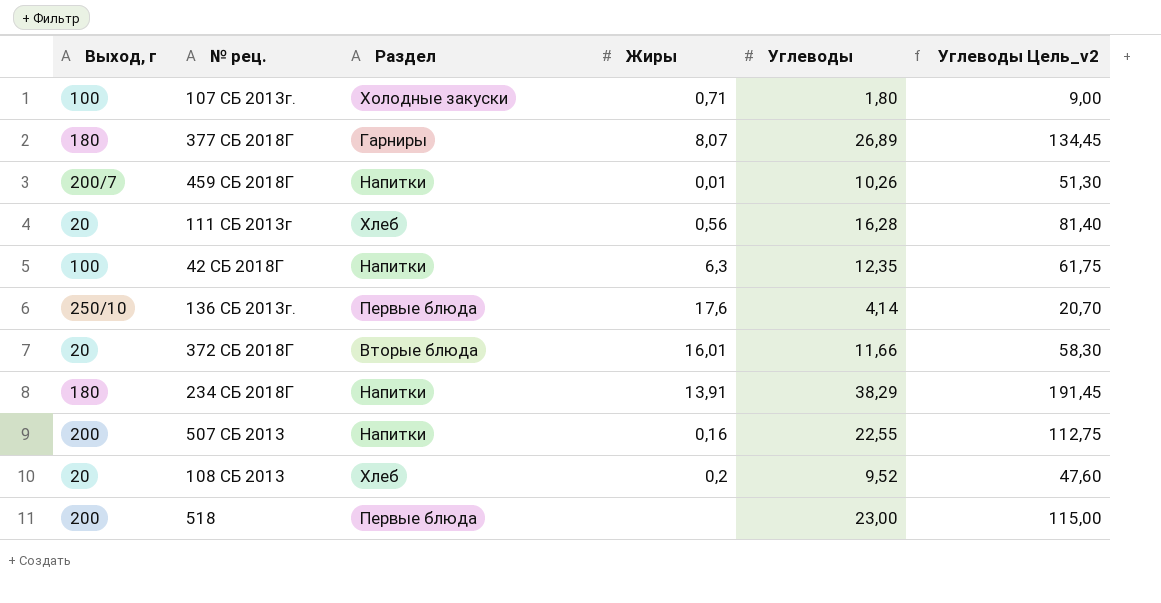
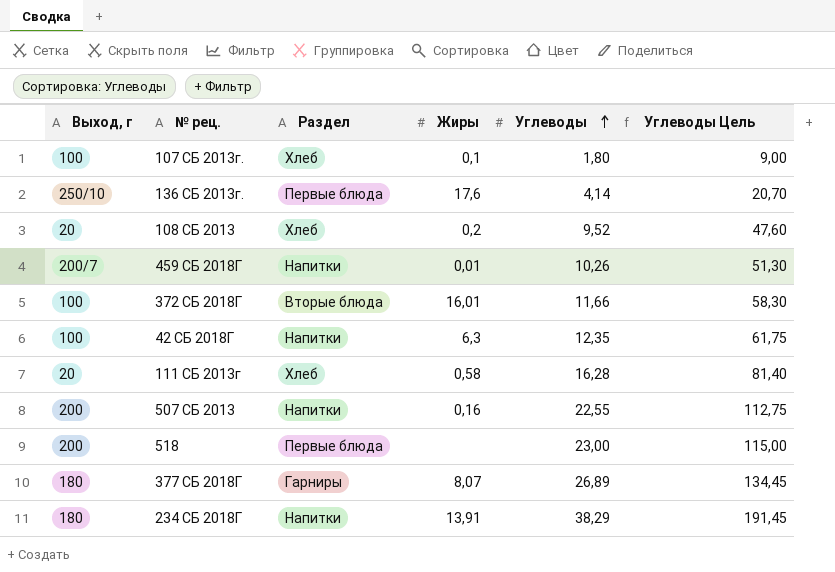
row order: none -> Углеводы ascending
column name: Углеводы Цель_v2 -> Углеводы Цель
107 СБ 2013г. | Раздел: Холодные закуски -> Хлеб
107 СБ 2013г. | Жиры: 0,71 -> 0,1
372 СБ 2018Г | Выход, г: 20 -> 100
111 СБ 2013г | Жиры: 0,56 -> 0,58

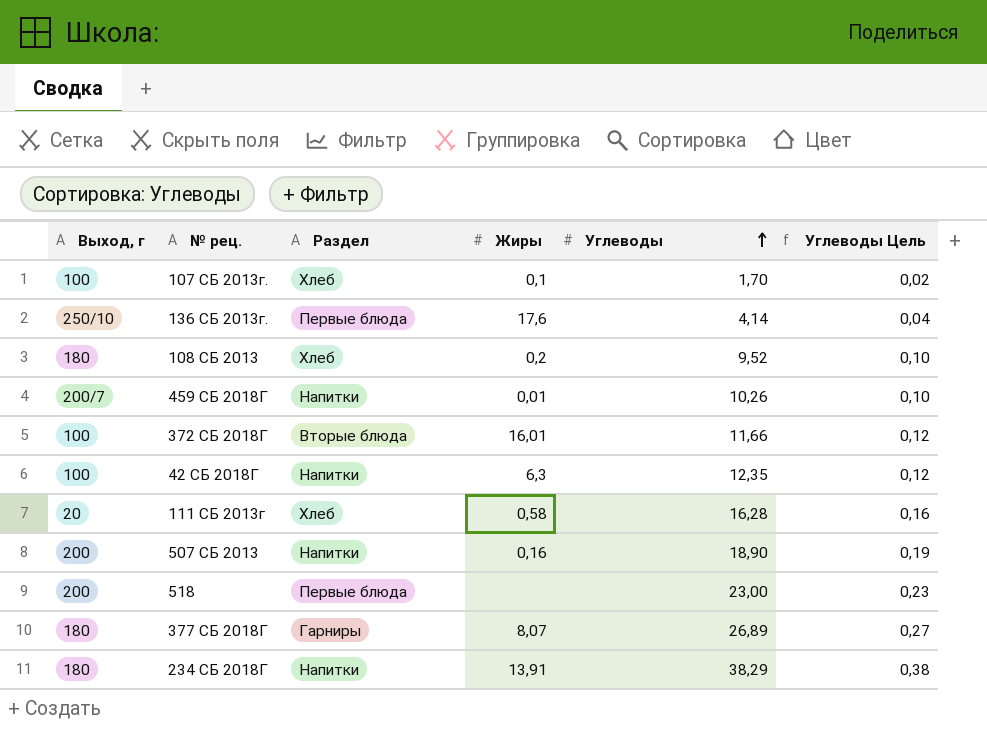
column Углеводы Цель | formula: [Углеводы] * 5 -> [Углеводы] * 0,01
107 СБ 2013г. | Углеводы: 1,80 -> 1,70
108 СБ 2013 | Выход, г: 20 -> 180
507 СБ 2013 | Углеводы: 22,55 -> 18,90

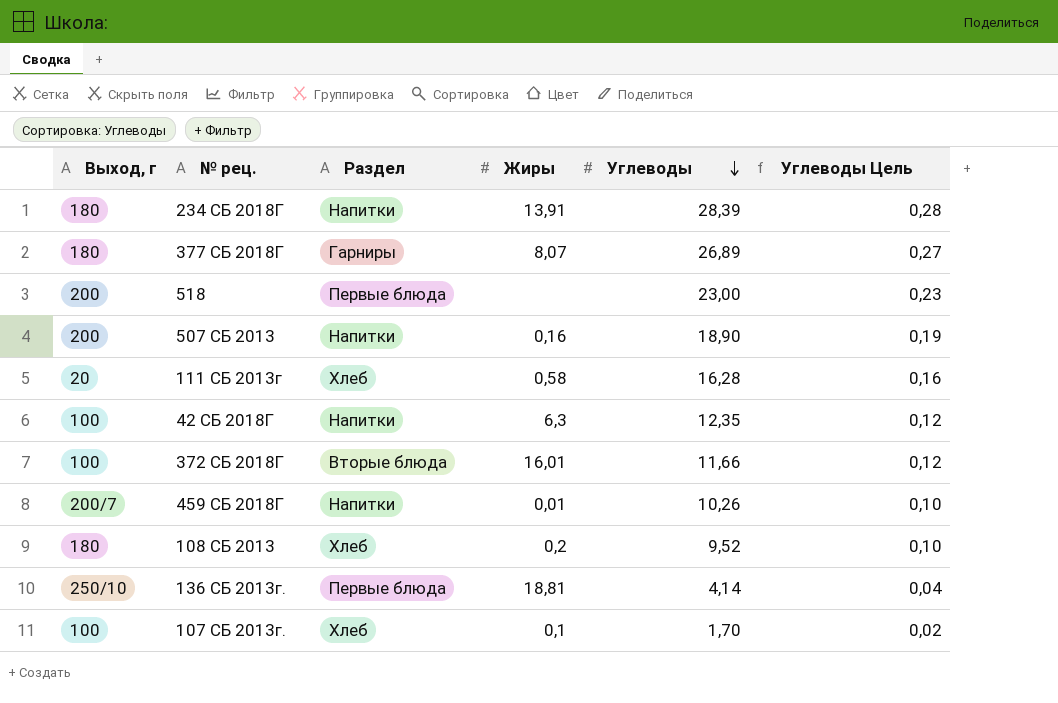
row order: Углеводы ascending -> Углеводы descending
234 СБ 2018Г | Углеводы: 38,29 -> 28,39
234 СБ 2018Г | Углеводы Цель: 0,38 -> 0,28
136 СБ 2013г. | Жиры: 17,6 -> 18,81

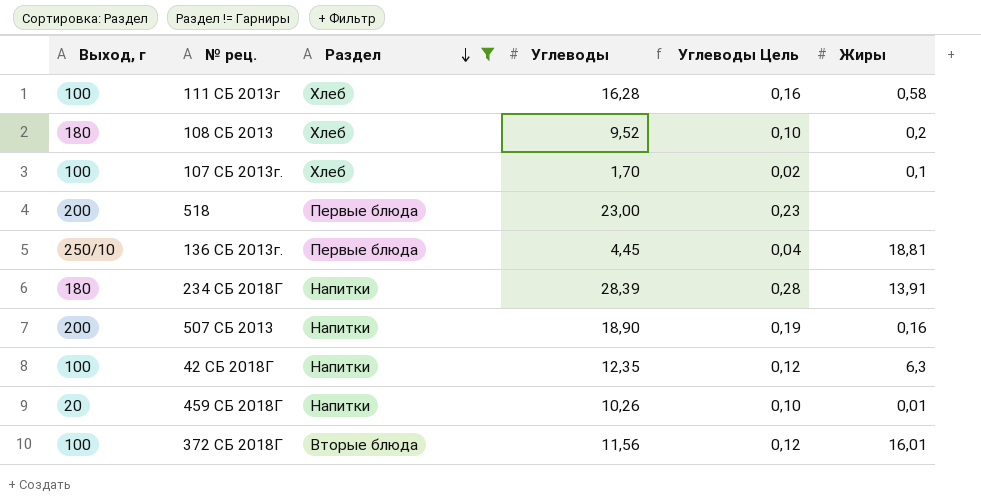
filter: none -> Раздел != Гарниры
row order: Углеводы descending -> Раздел descending
column Жиры | position: 4 -> 6
111 СБ 2013г | Выход, г: 20 -> 100
136 СБ 2013г. | Углеводы: 4,14 -> 4,45
459 СБ 2018Г | Выход, г: 200/7 -> 20
372 СБ 2018Г | Углеводы: 11,66 -> 11,56

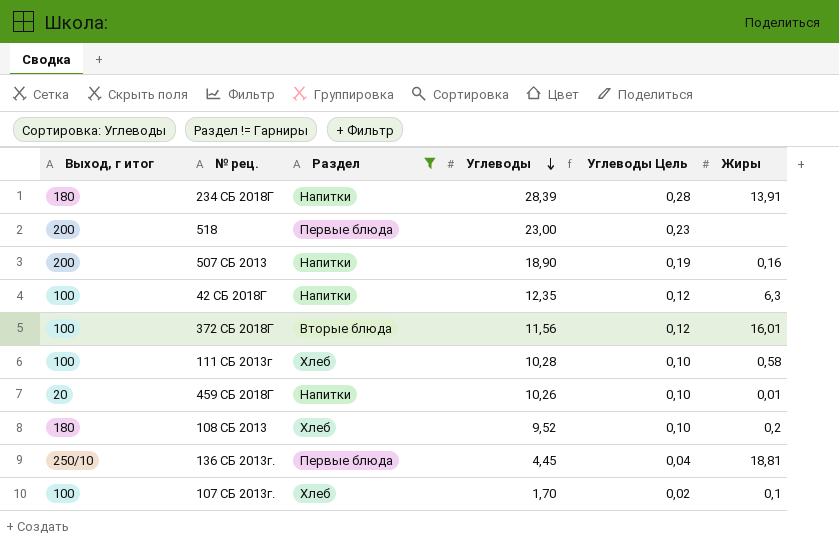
row order: Раздел descending -> Углеводы descending
column name: Выход, г -> Выход, г итог
111 СБ 2013г | Углеводы: 16,28 -> 10,28
111 СБ 2013г | Углеводы Цель: 0,16 -> 0,10

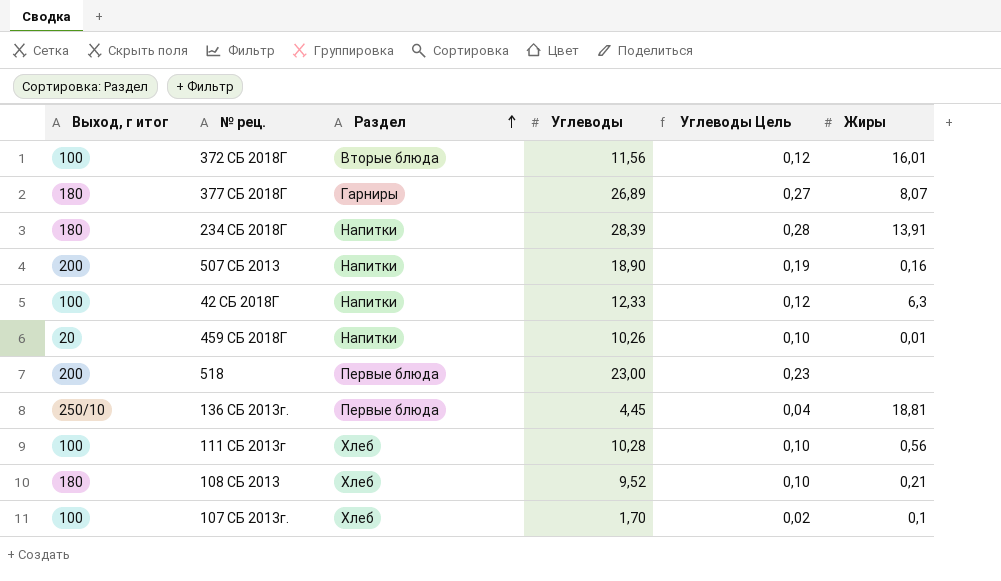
filter: Раздел != Гарниры -> none
row order: Углеводы descending -> Раздел ascending
42 СБ 2018Г | Углеводы: 12,35 -> 12,33
111 СБ 2013г | Жиры: 0,58 -> 0,56
108 СБ 2013 | Жиры: 0,2 -> 0,21

